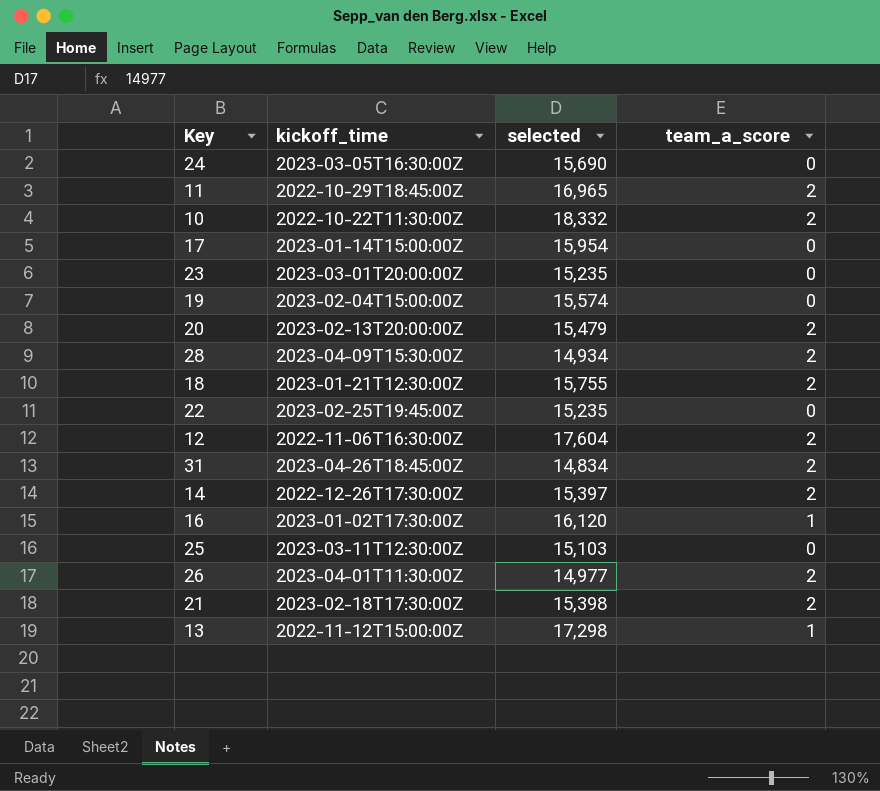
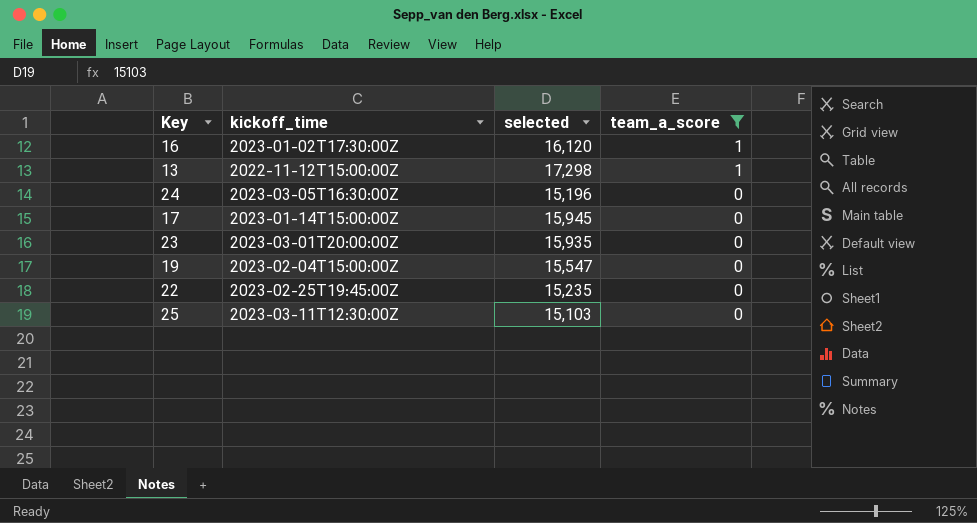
filter: none -> team_a_score != 2
row order: none -> team_a_score descending
24 | selected: 15,690 -> 15,196
17 | selected: 15,954 -> 15,945
23 | selected: 15,235 -> 15,935
19 | selected: 15,574 -> 15,547

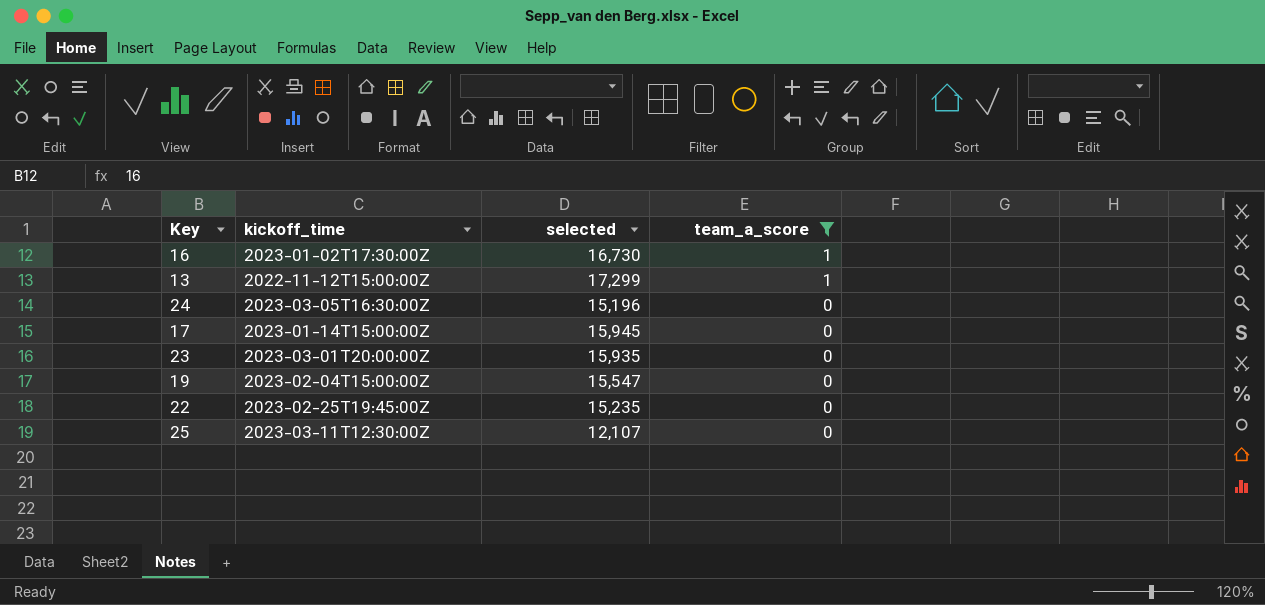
16 | selected: 16,120 -> 16,730
13 | selected: 17,298 -> 17,299
25 | selected: 15,103 -> 12,107

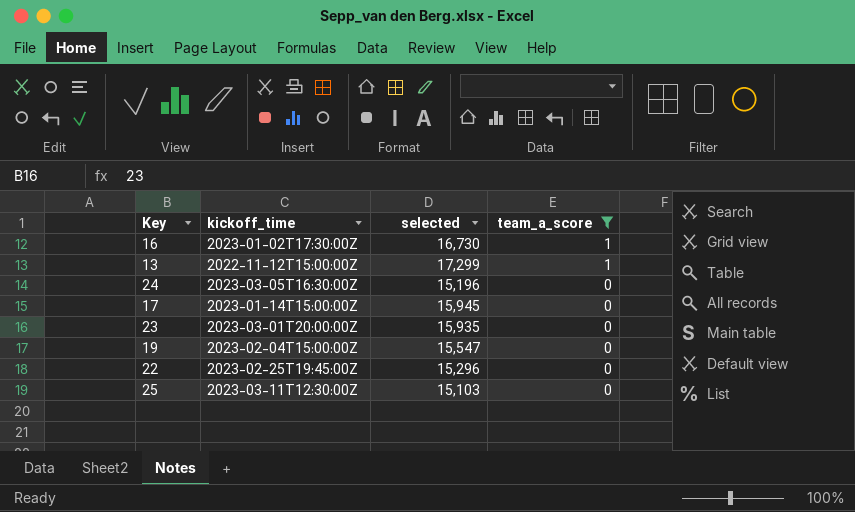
22 | selected: 15,235 -> 15,296
25 | selected: 12,107 -> 15,103

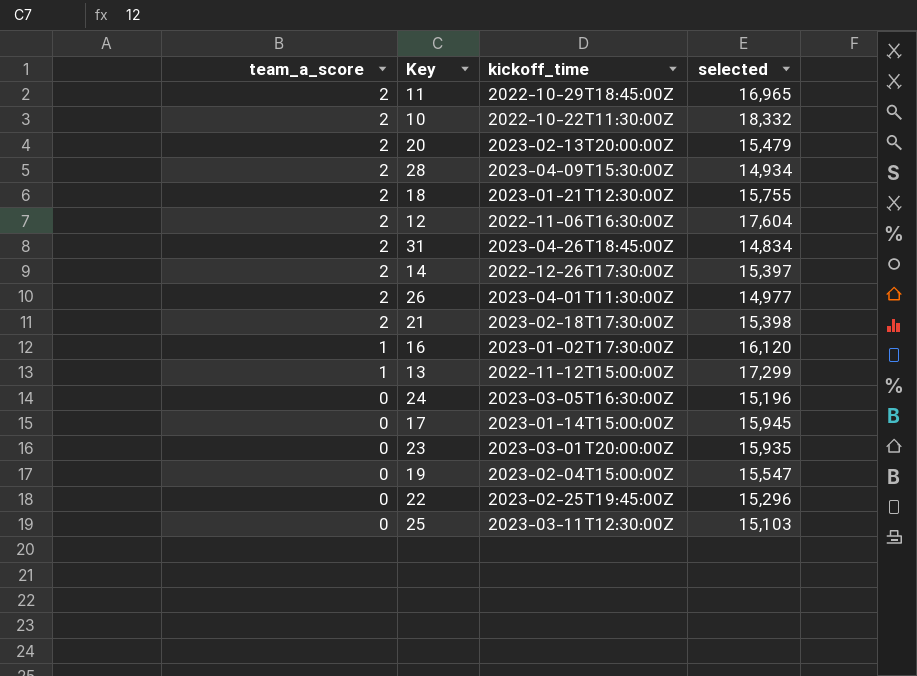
filter: team_a_score != 2 -> none
column team_a_score | position: 4 -> 1
16 | selected: 16,730 -> 16,120

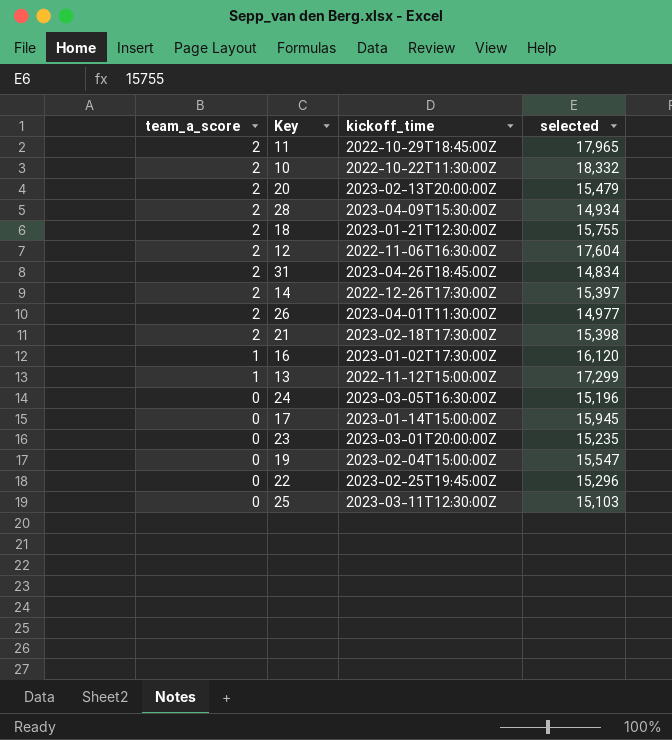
11 | selected: 16,965 -> 17,965
23 | selected: 15,935 -> 15,235

